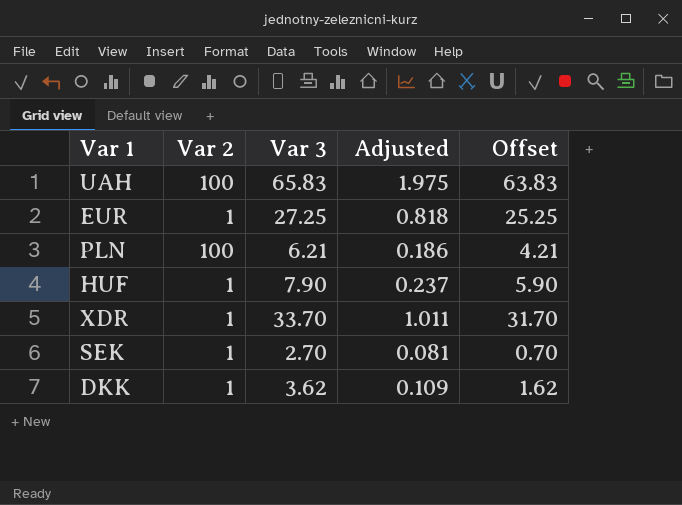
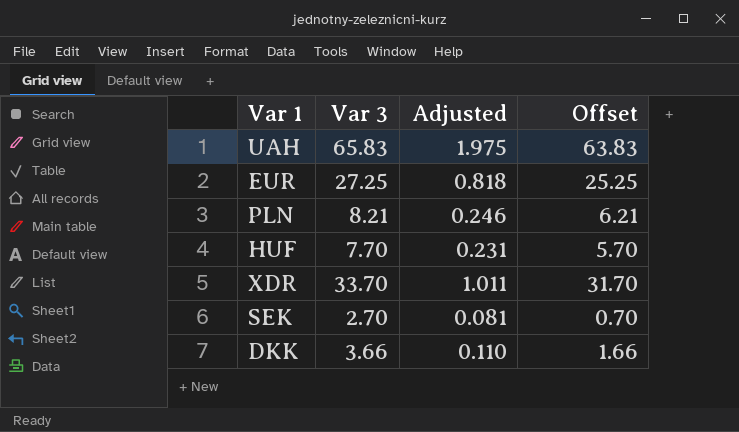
column Var 2 | position: 2 -> none
PLN | Var 3: 6.21 -> 8.21
PLN | Adjusted: 0.186 -> 0.246
PLN | Offset: 4.21 -> 6.21
HUF | Var 3: 7.90 -> 7.70
HUF | Adjusted: 0.237 -> 0.231
HUF | Offset: 5.90 -> 5.70
DKK | Var 3: 3.62 -> 3.66
DKK | Adjusted: 0.109 -> 0.110
DKK | Offset: 1.62 -> 1.66

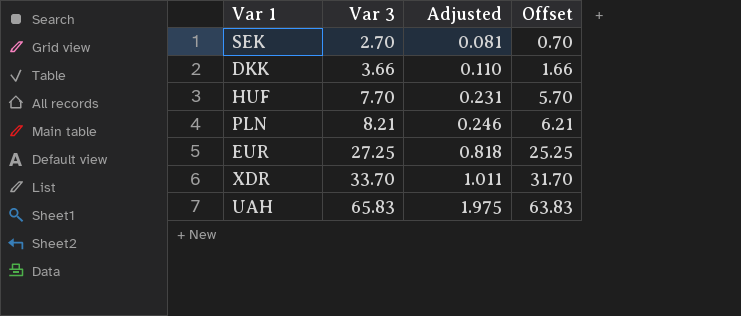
row order: none -> Var 3 ascending

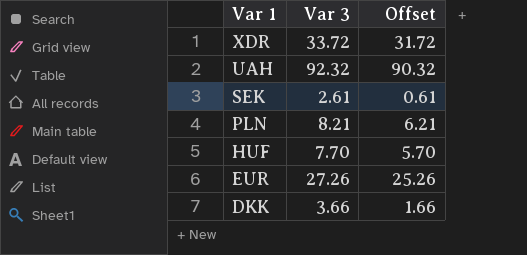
row order: Var 3 ascending -> Var 1 descending
column Adjusted | formula: [Var 3] * 0.03 -> none
XDR | Var 3: 33.70 -> 33.72
XDR | Offset: 31.70 -> 31.72
UAH | Var 3: 65.83 -> 92.32
UAH | Offset: 63.83 -> 90.32
SEK | Var 3: 2.70 -> 2.61
SEK | Offset: 0.70 -> 0.61
EUR | Var 3: 27.25 -> 27.26
EUR | Offset: 25.25 -> 25.26

